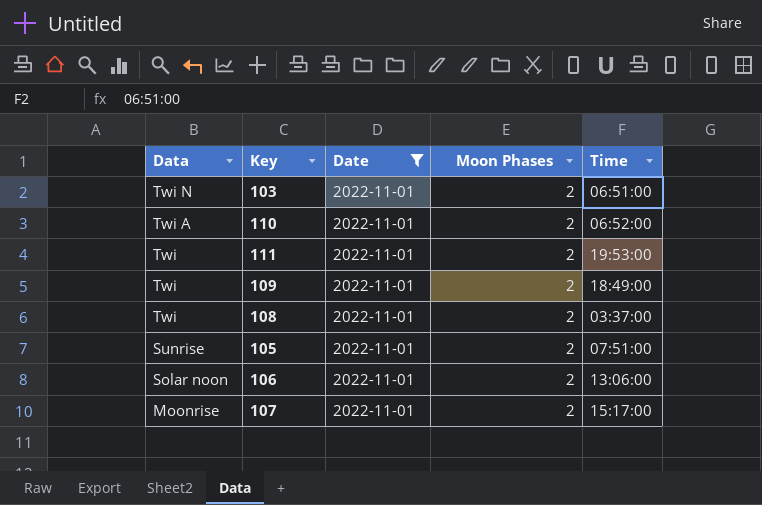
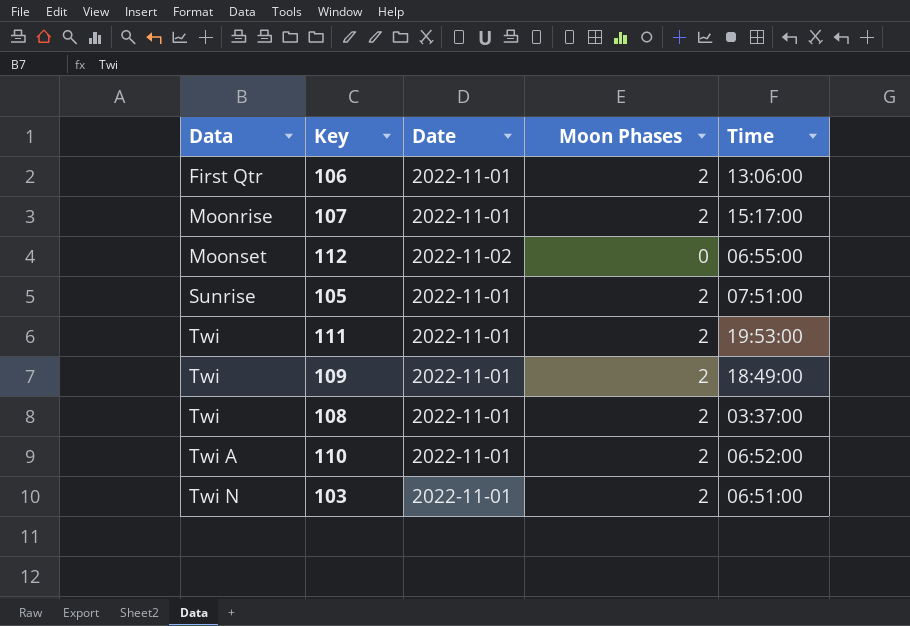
filter: Date = 2022-11-01 -> none
row order: Data descending -> Data ascending
106 | Data: Solar noon -> First Qtr

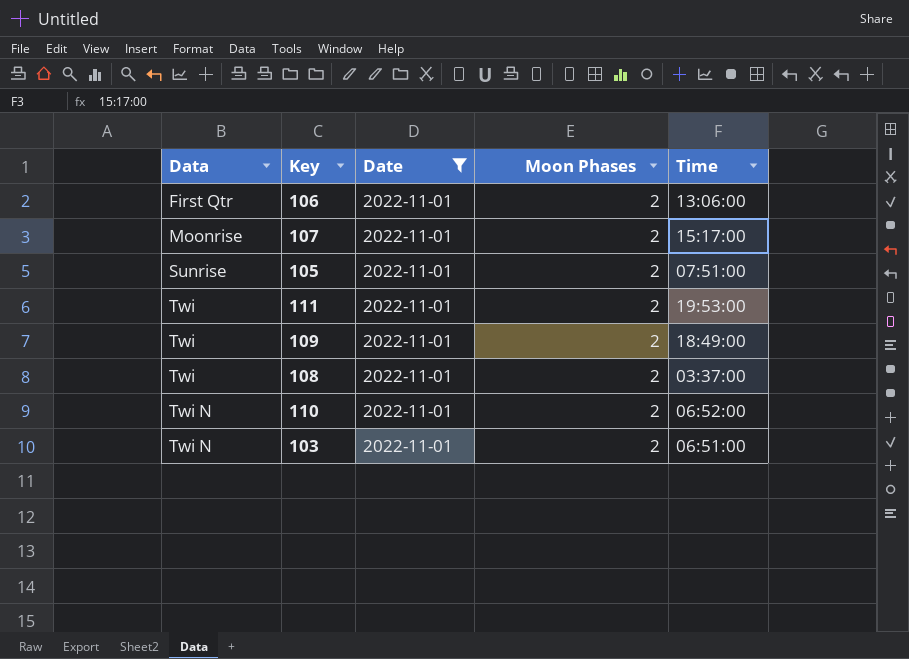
filter: none -> Date = 2022-11-01
110 | Data: Twi A -> Twi N

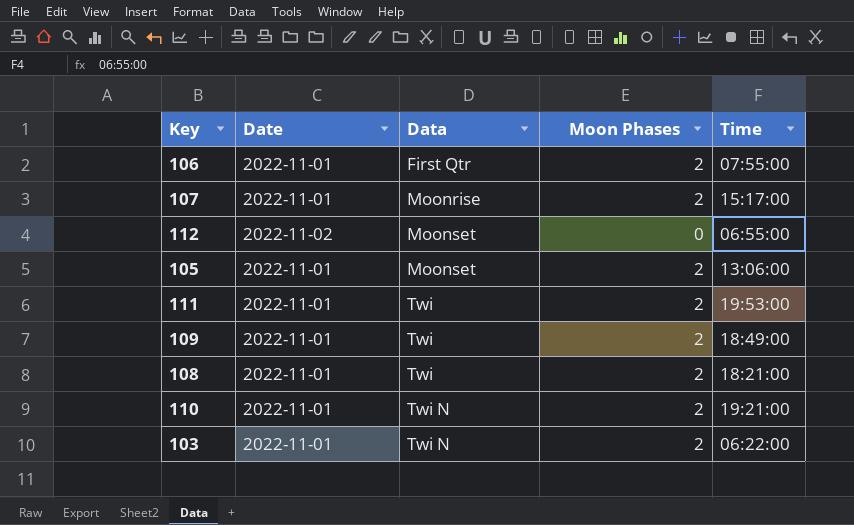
filter: Date = 2022-11-01 -> none
column Data | position: 1 -> 3
106 | Time: 13:06:00 -> 07:55:00
105 | Data: Sunrise -> Moonset
105 | Time: 07:51:00 -> 13:06:00
108 | Time: 03:37:00 -> 18:21:00
110 | Time: 06:52:00 -> 19:21:00
103 | Time: 06:51:00 -> 06:22:00

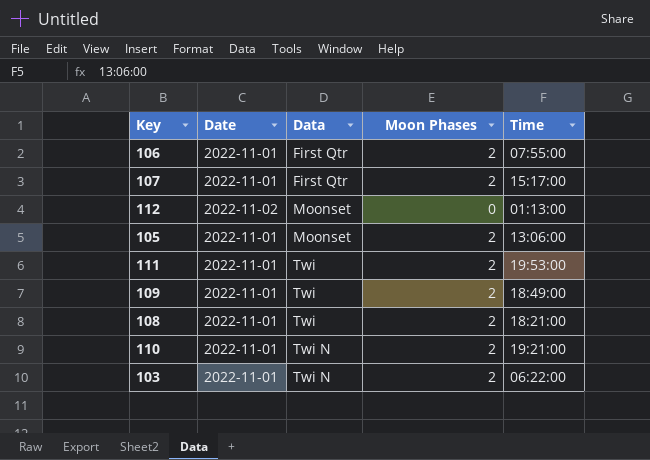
107 | Data: Moonrise -> First Qtr
112 | Time: 06:55:00 -> 01:13:00

